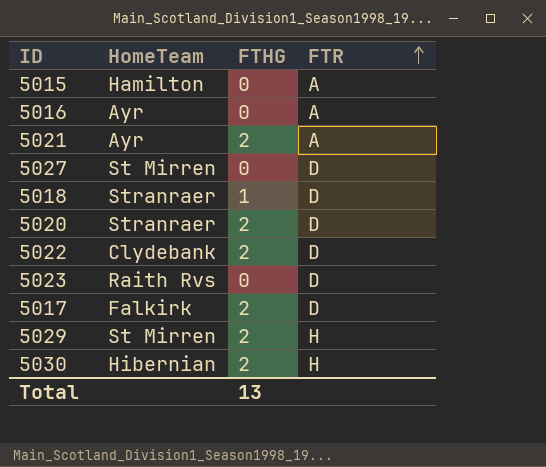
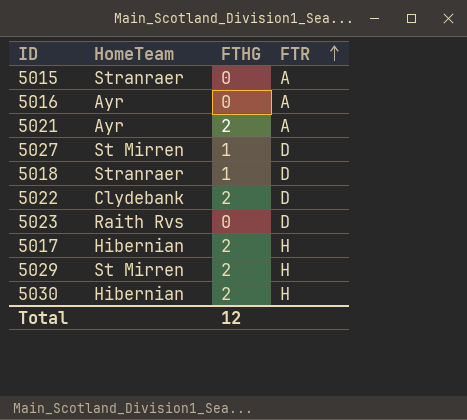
row 5020: Stranraer | 2 | D -> none
5015 | HomeTeam: Hamilton -> Stranraer
5027 | FTHG: 0 -> 1
5017 | HomeTeam: Falkirk -> Hibernian
5017 | FTR: D -> H
Total | FTHG: 13 -> 12

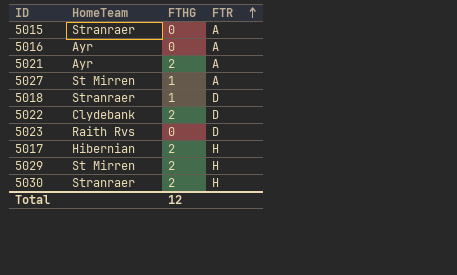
5027 | FTR: D -> A
5030 | HomeTeam: Hibernian -> Stranraer

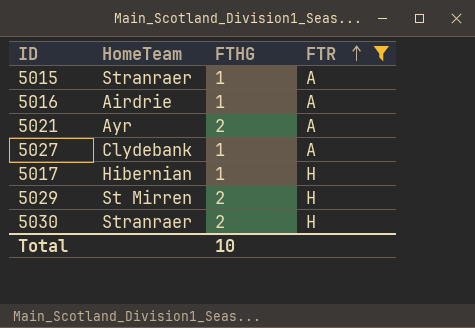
filter: none -> FTR != D
5015 | FTHG: 0 -> 1
5016 | HomeTeam: Ayr -> Airdrie
5016 | FTHG: 0 -> 1
5027 | HomeTeam: St Mirren -> Clydebank
5017 | FTHG: 2 -> 1
Total | FTHG: 12 -> 10

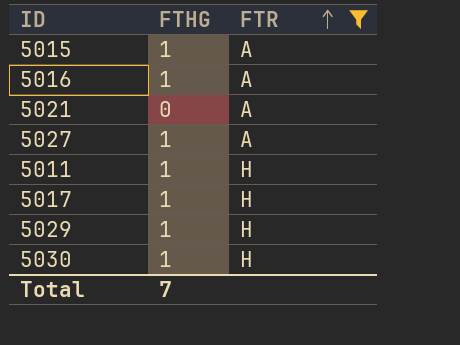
column HomeTeam | position: 2 -> none
5021 | FTHG: 2 -> 0
row 5011: none -> 1 | H
5029 | FTHG: 2 -> 1
5030 | FTHG: 2 -> 1
Total | FTHG: 10 -> 7

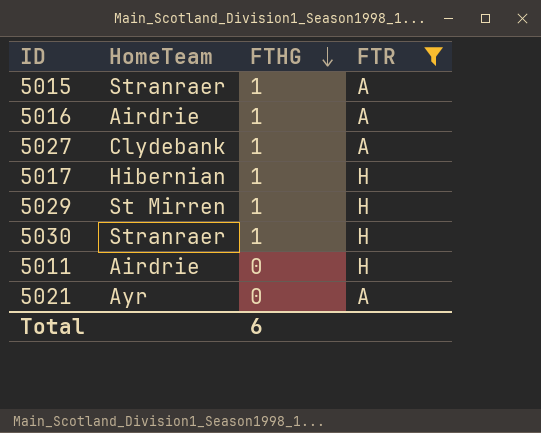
row order: FTR ascending -> FTHG descending
column HomeTeam | position: none -> 2
5011 | FTHG: 1 -> 0
Total | FTHG: 7 -> 6

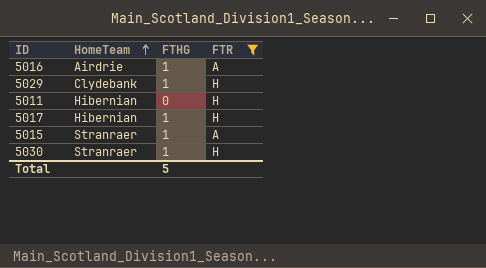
row order: FTHG descending -> HomeTeam ascending
row 5027: Clydebank | 1 | A -> none
row 5021: Ayr | 0 | A -> none
5029 | HomeTeam: St Mirren -> Clydebank
5011 | HomeTeam: Airdrie -> Hibernian
Total | FTHG: 6 -> 5

